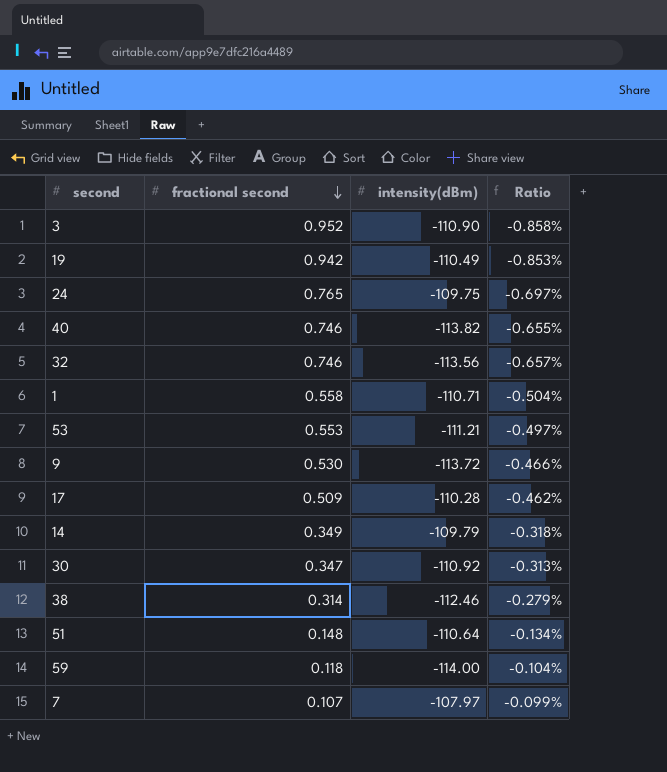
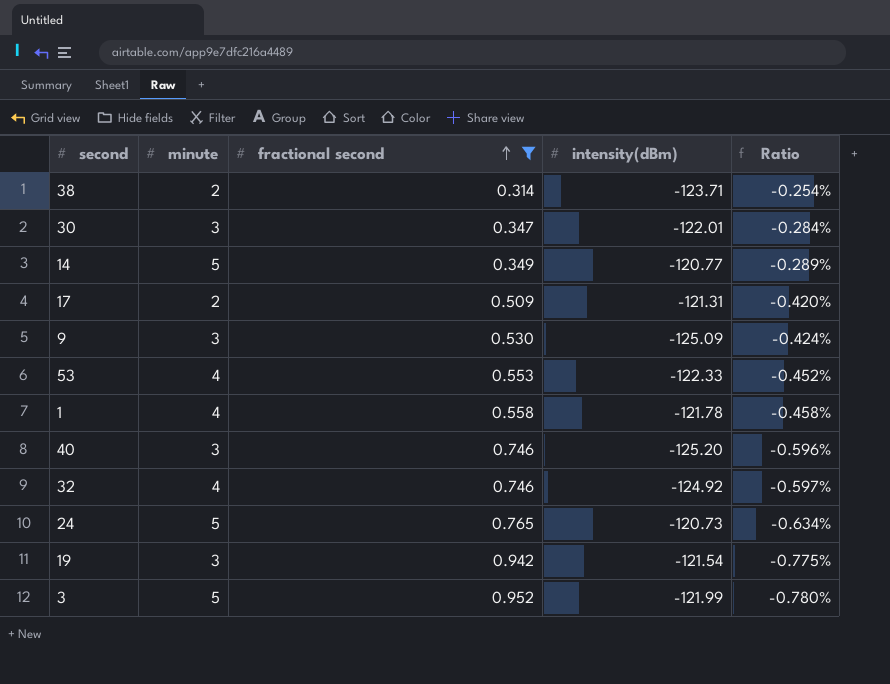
filter: none -> fractional second >= 0.314
row order: fractional second descending -> fractional second ascending
column minute | position: none -> 2
38 | intensity(dBm): -112.46 -> -123.71
38 | Ratio: -0.279% -> -0.254%
30 | intensity(dBm): -110.92 -> -122.01
30 | Ratio: -0.313% -> -0.284%
14 | intensity(dBm): -109.79 -> -120.77
14 | Ratio: -0.318% -> -0.289%
17 | intensity(dBm): -110.28 -> -121.31
17 | Ratio: -0.462% -> -0.420%
9 | intensity(dBm): -113.72 -> -125.09
9 | Ratio: -0.466% -> -0.424%
53 | intensity(dBm): -111.21 -> -122.33
53 | Ratio: -0.497% -> -0.452%
1 | intensity(dBm): -110.71 -> -121.78
1 | Ratio: -0.504% -> -0.458%
40 | intensity(dBm): -113.82 -> -125.20
40 | Ratio: -0.655% -> -0.596%
32 | intensity(dBm): -113.56 -> -124.92
32 | Ratio: -0.657% -> -0.597%
24 | intensity(dBm): -109.75 -> -120.73
24 | Ratio: -0.697% -> -0.634%
19 | intensity(dBm): -110.49 -> -121.54
19 | Ratio: -0.853% -> -0.775%
3 | intensity(dBm): -110.90 -> -121.99
3 | Ratio: -0.858% -> -0.780%

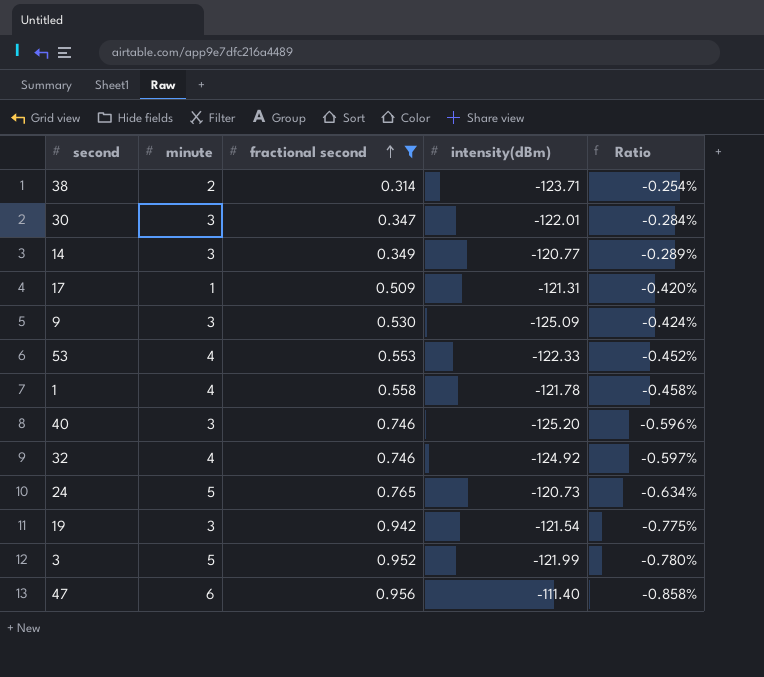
14 | minute: 5 -> 3
17 | minute: 2 -> 1
row 47: none -> 6 | 0.956 | -111.40 | -0.858%

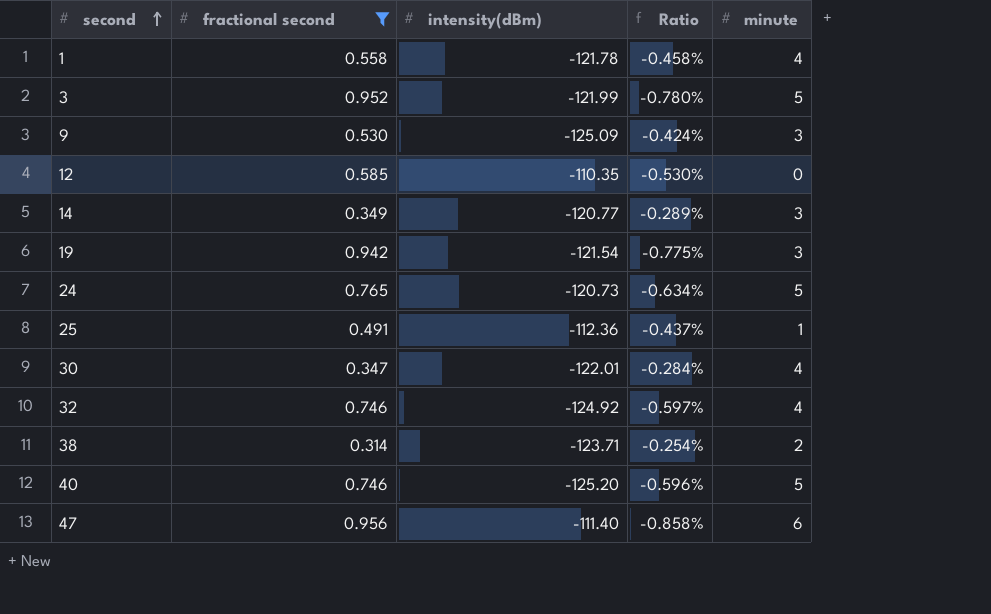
row order: fractional second ascending -> second ascending
column minute | position: 2 -> 5
row 17: 1 | 0.509 | -121.31 | -0.420% -> none
row 53: 4 | 0.553 | -122.33 | -0.452% -> none
row 12: none -> 0.585 | -110.35 | -0.530% | 0
row 25: none -> 0.491 | -112.36 | -0.437% | 1
30 | minute: 3 -> 4
40 | minute: 3 -> 5

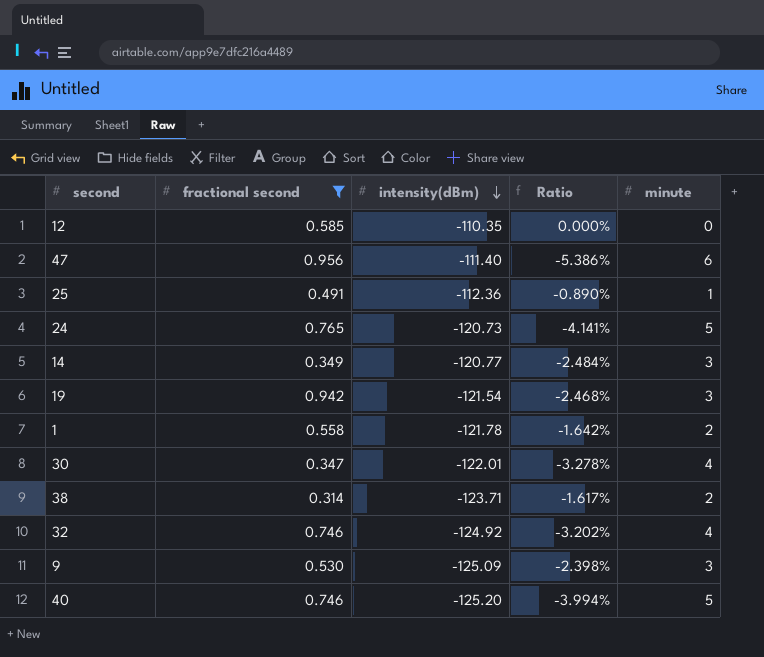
row order: second ascending -> intensity(dBm) descending
column Ratio | formula: [fractional second] / [intensity(dBm)] -> [minute] / [intensity(dBm)]
row 3: 0.952 | -121.99 | -0.780% | 5 -> none
1 | minute: 4 -> 2

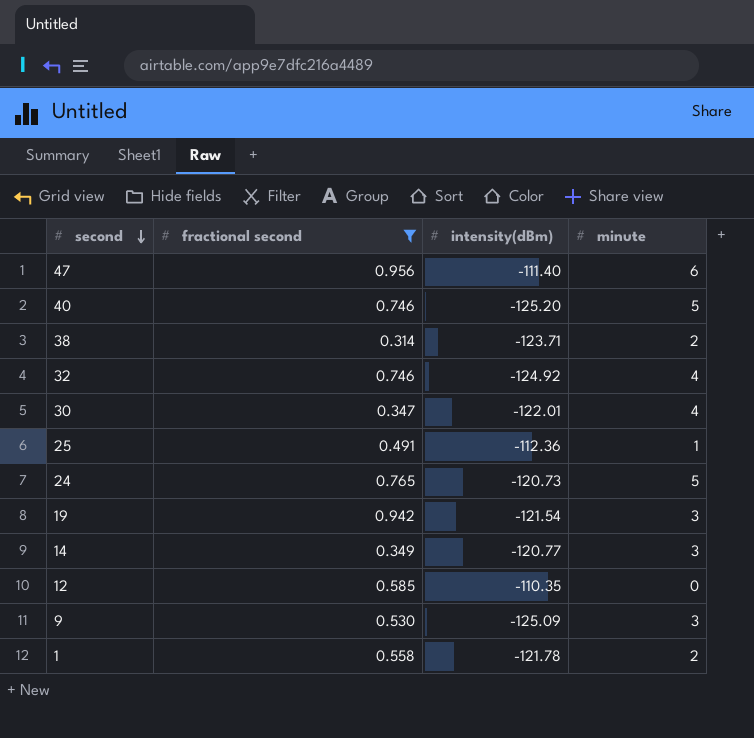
row order: intensity(dBm) descending -> second descending
column Ratio | formula: [minute] / [intensity(dBm)] -> none

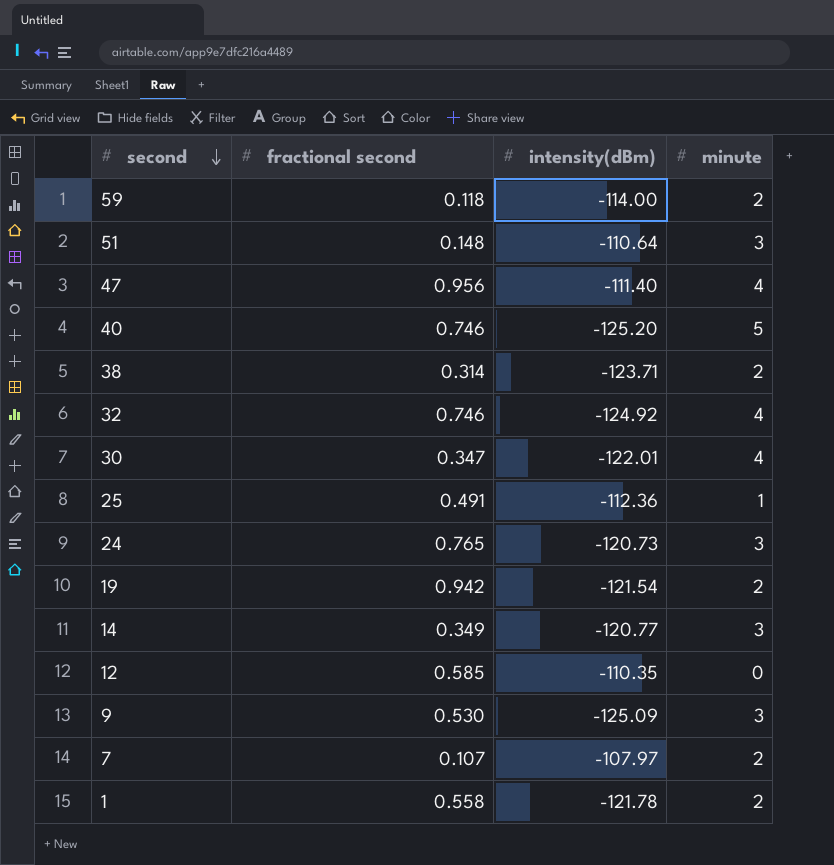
filter: fractional second >= 0.314 -> none
47 | minute: 6 -> 4
24 | minute: 5 -> 3
19 | minute: 3 -> 2

